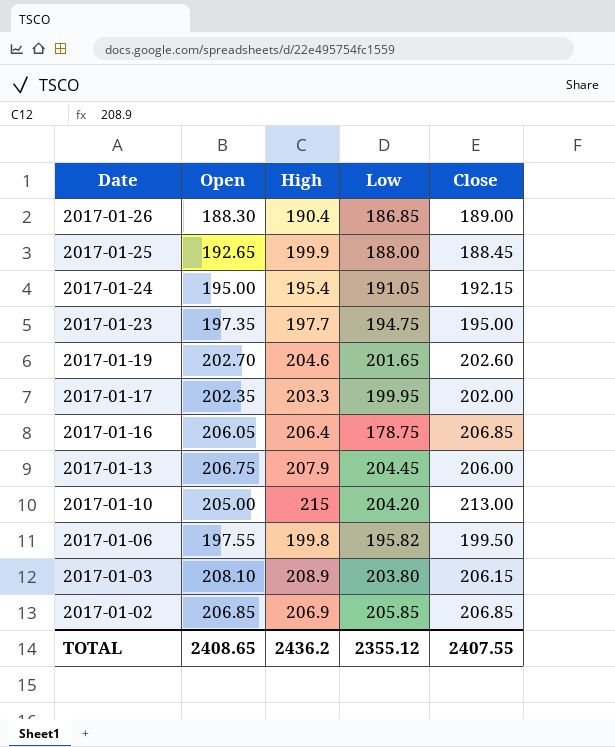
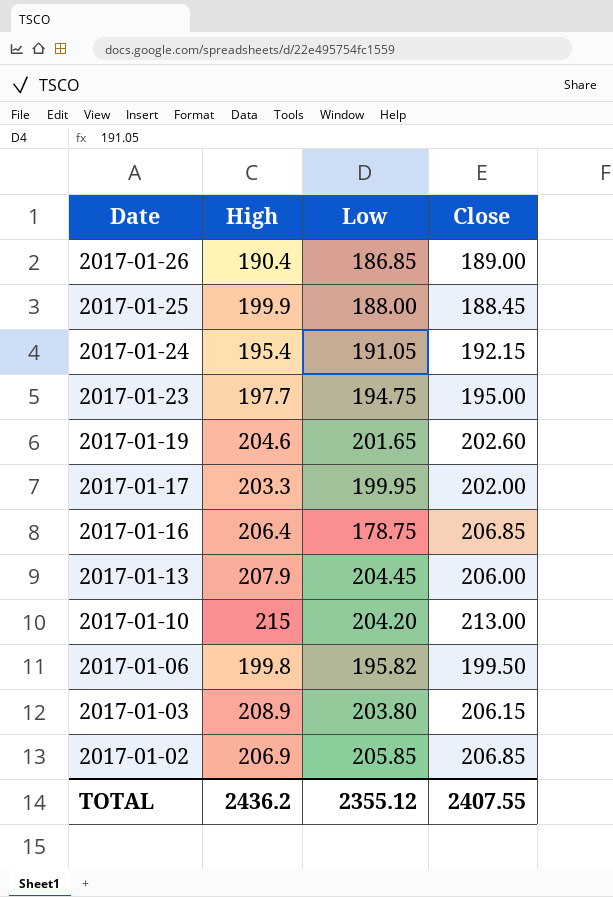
column Open | position: 2 -> none

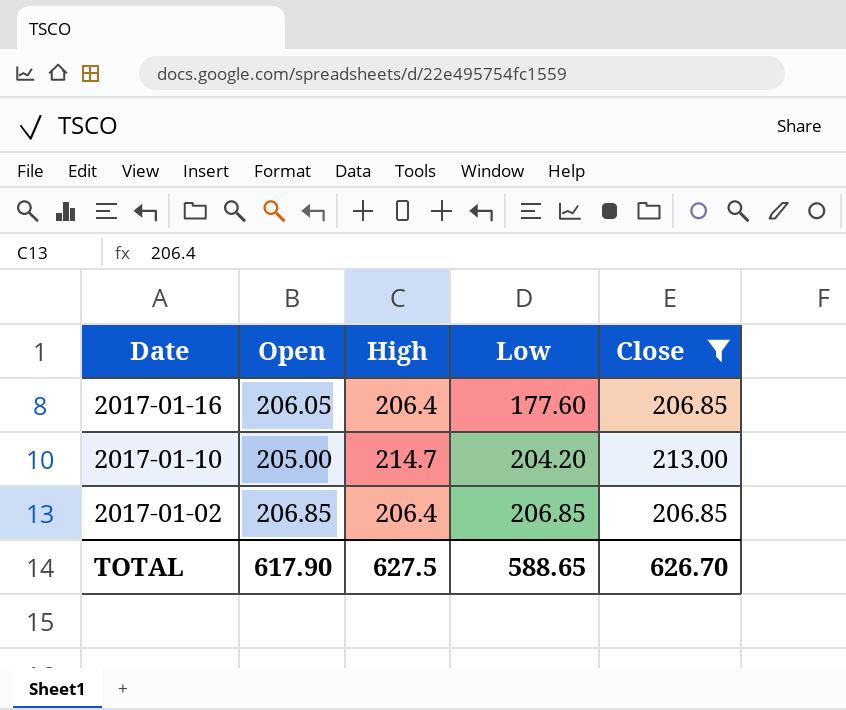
filter: none -> Close >= 206.85
column Open | position: none -> 2
2017-01-16 | Low: 178.75 -> 177.60
2017-01-10 | High: 215 -> 214.7
2017-01-02 | High: 206.9 -> 206.4
2017-01-02 | Low: 205.85 -> 206.85
TOTAL | High: 2436.2 -> 627.5
TOTAL | Low: 2355.12 -> 588.65
TOTAL | Close: 2407.55 -> 626.70

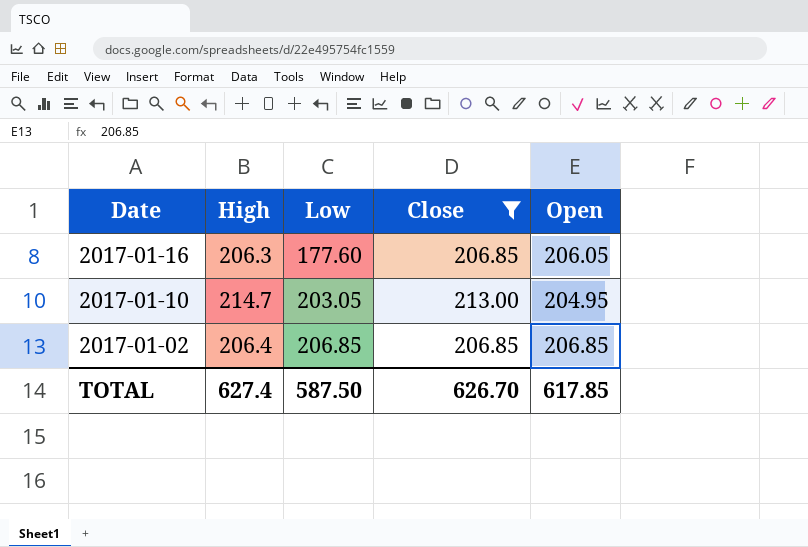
column Open | position: 2 -> 5
2017-01-16 | High: 206.4 -> 206.3
2017-01-10 | Low: 204.20 -> 203.05
2017-01-10 | Open: 205.00 -> 204.95
TOTAL | High: 627.5 -> 627.4
TOTAL | Low: 588.65 -> 587.50
TOTAL | Open: 617.90 -> 617.85

